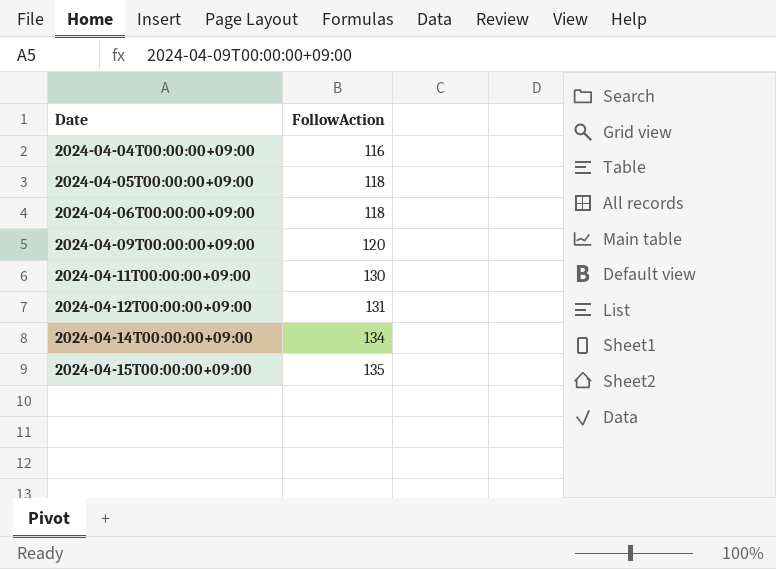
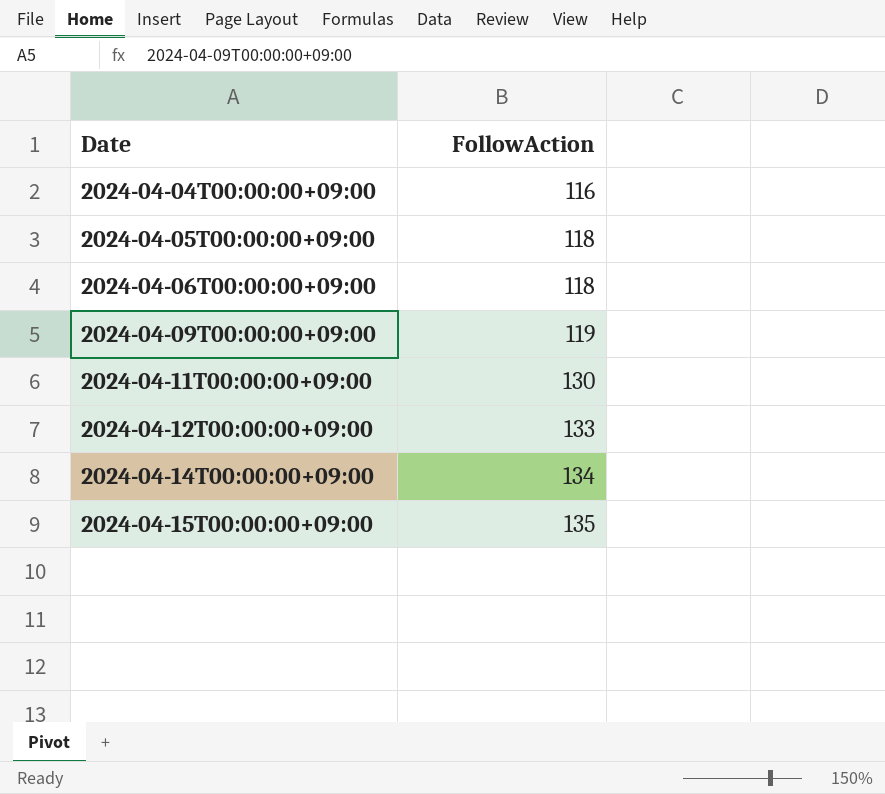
2024-04-09T00:00:00+09:00 | FollowAction: 120 -> 119
2024-04-12T00:00:00+09:00 | FollowAction: 131 -> 133

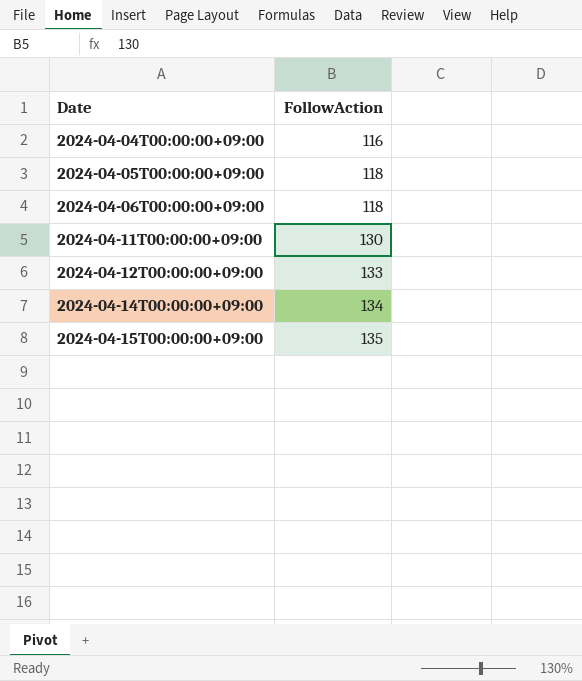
row 2024-04-09T00:00:00+09:00: 119 -> none

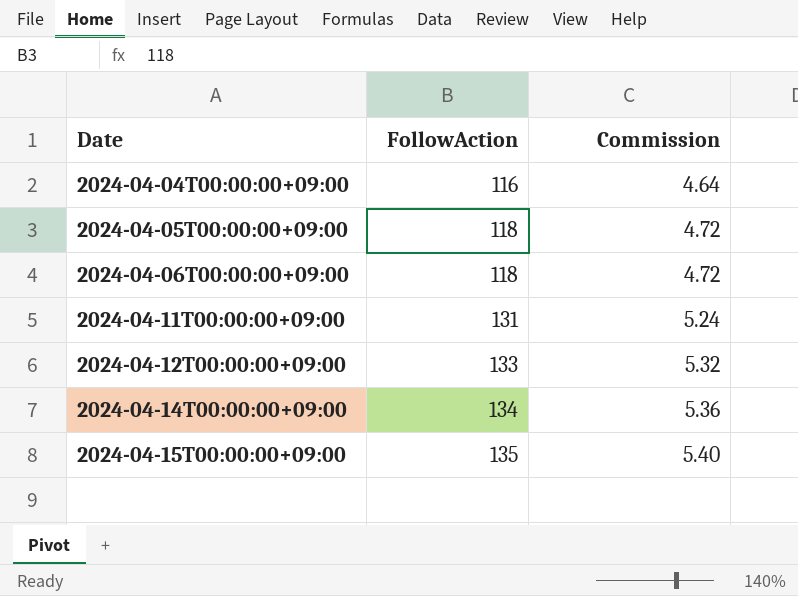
column Commission | formula: none -> [FollowAction] * 0.04
2024-04-11T00:00:00+09:00 | FollowAction: 130 -> 131

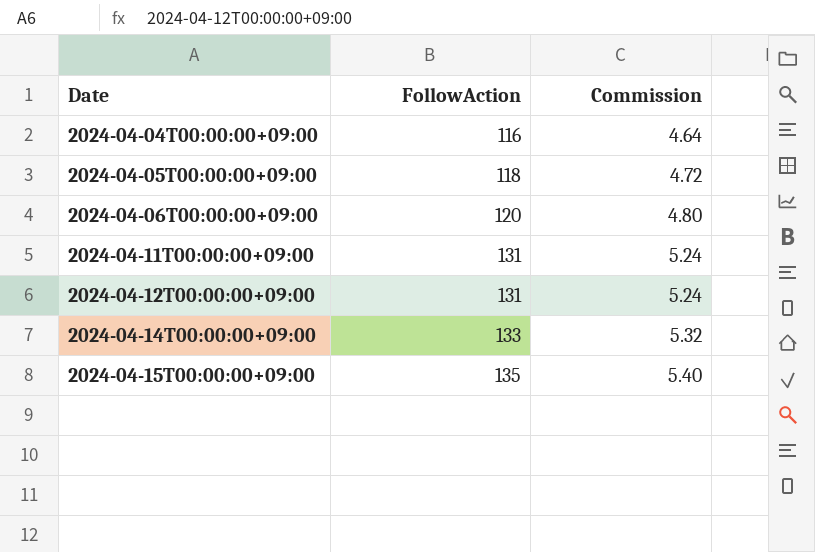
2024-04-06T00:00:00+09:00 | FollowAction: 118 -> 120
2024-04-06T00:00:00+09:00 | Commission: 4.72 -> 4.80
2024-04-12T00:00:00+09:00 | FollowAction: 133 -> 131
2024-04-12T00:00:00+09:00 | Commission: 5.32 -> 5.24
2024-04-14T00:00:00+09:00 | FollowAction: 134 -> 133
2024-04-14T00:00:00+09:00 | Commission: 5.36 -> 5.32

